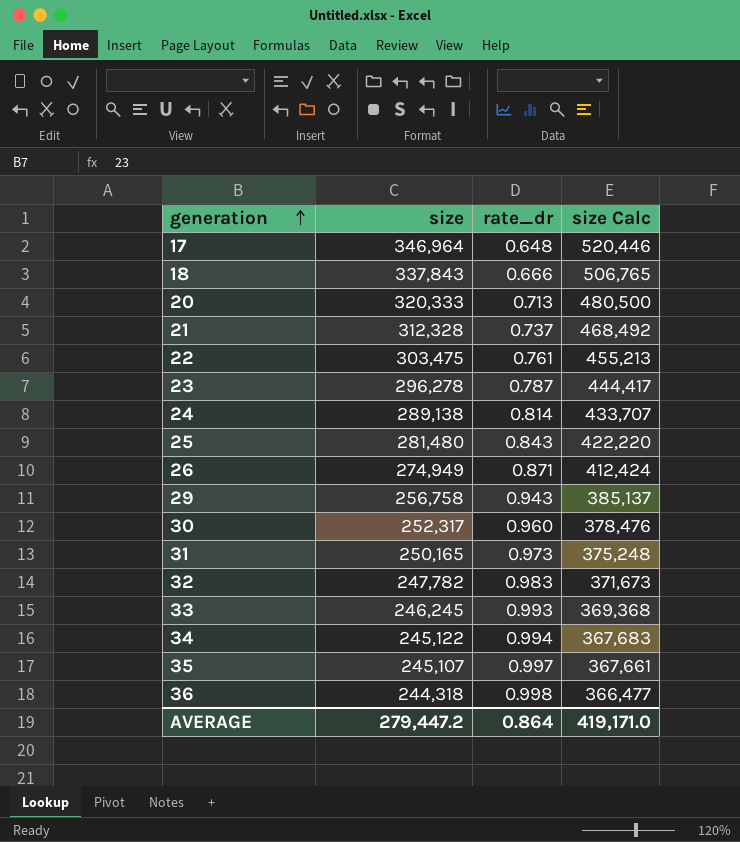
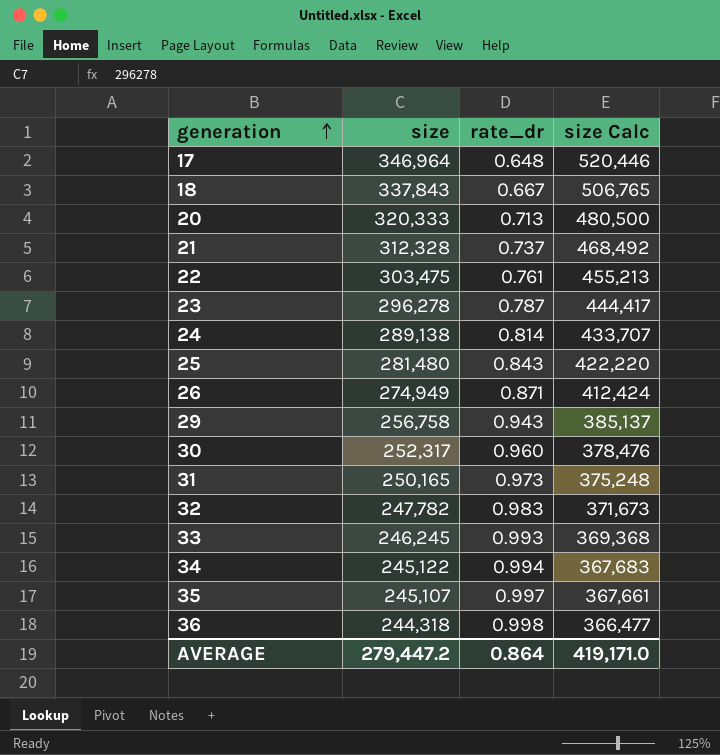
18 | rate_dr: 0.666 -> 0.667

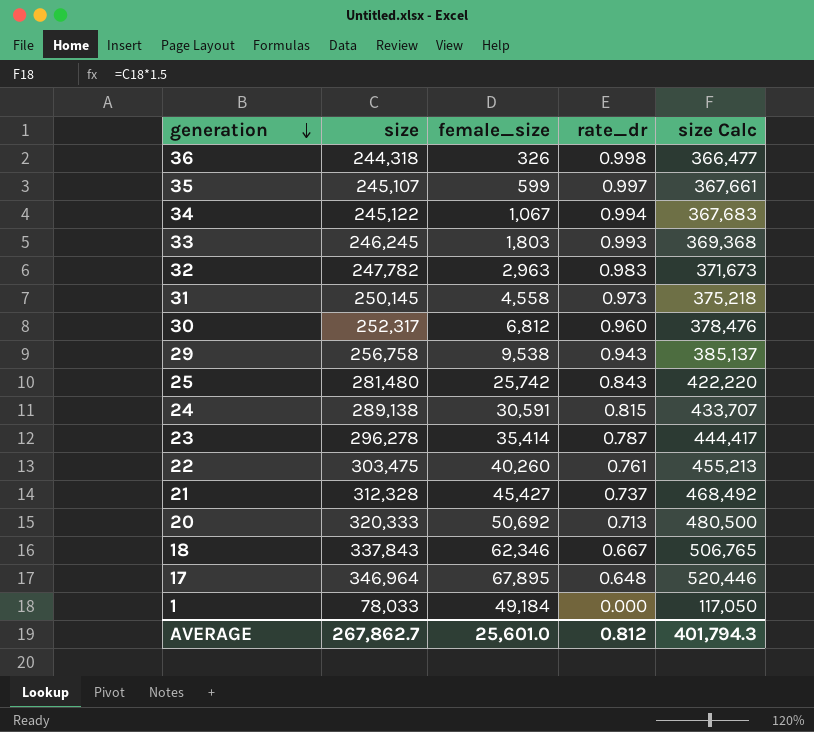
row order: generation ascending -> generation descending
column female_size | position: none -> 3
row 26: 274,949 | 0.871 | 412,424 -> none
31 | size: 250,165 -> 250,145
31 | size Calc: 375,248 -> 375,218
24 | rate_dr: 0.814 -> 0.815
row 1: none -> 78,033 | 49,184 | 0.000 | 117,050
AVERAGE | size: 279,447.2 -> 267,862.7
AVERAGE | rate_dr: 0.864 -> 0.812
AVERAGE | size Calc: 419,171.0 -> 401,794.3

